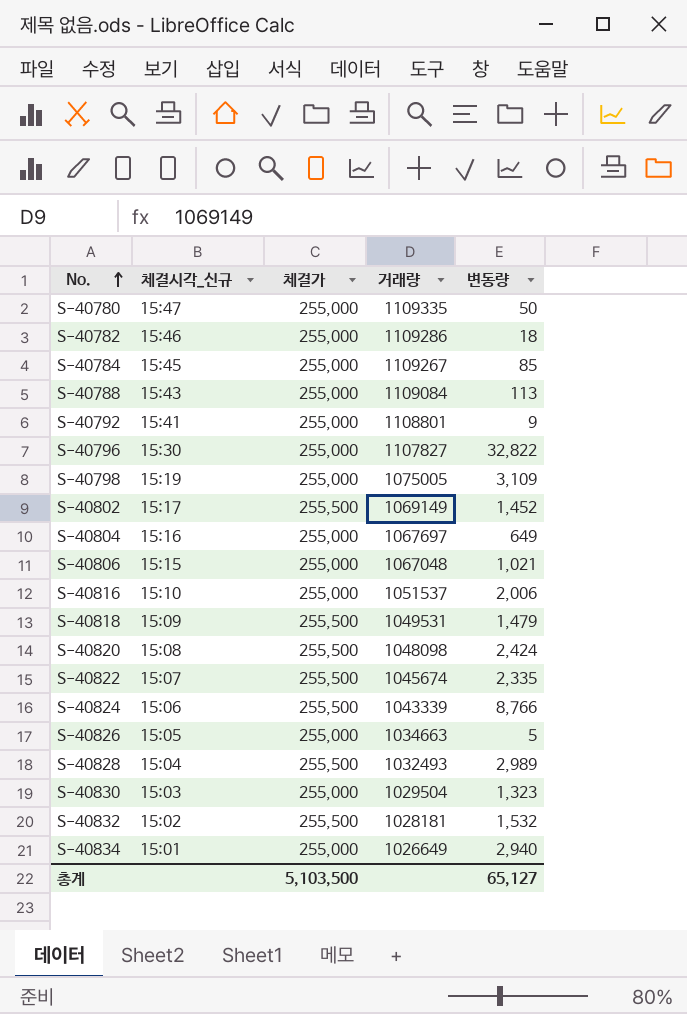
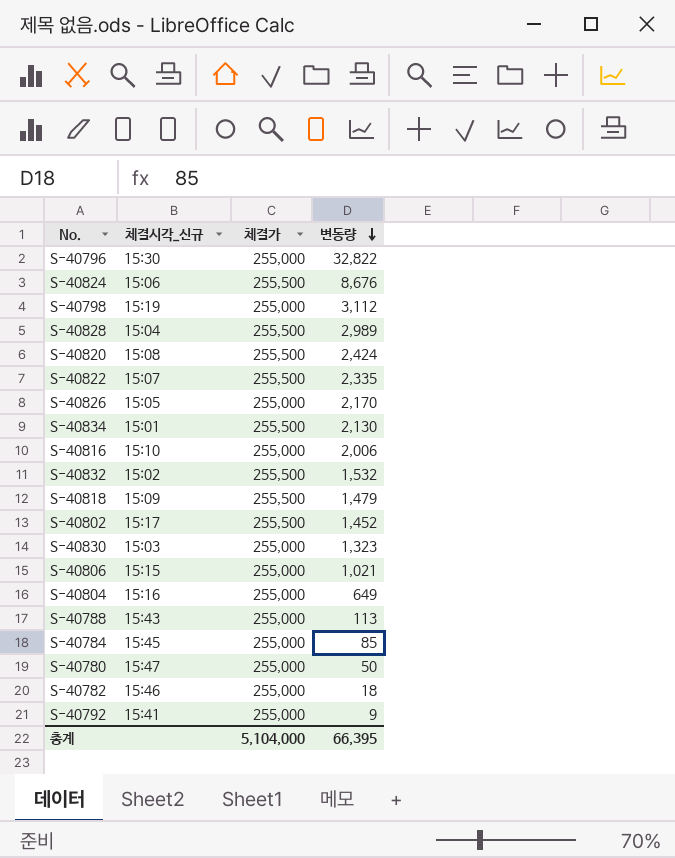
row order: No. ascending -> 변동량 descending
column 거래량 | position: 4 -> none
S-40824 | 변동량: 8,766 -> 8,676
S-40798 | 변동량: 3,109 -> 3,112
S-40826 | 변동량: 5 -> 2,170
S-40834 | 체결가: 255,000 -> 255,500
S-40834 | 변동량: 2,940 -> 2,130
총계 | 체결가: 5,103,500 -> 5,104,000
총계 | 변동량: 65,127 -> 66,395

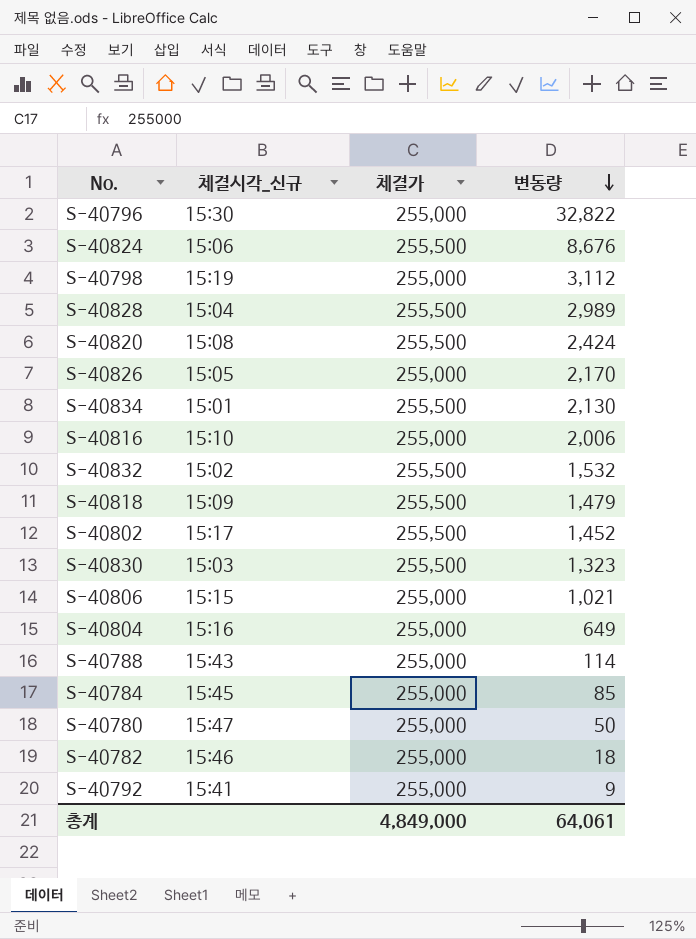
row S-40822: 15:07 | 255,500 | 2,335 -> none
S-40830 | 체결가: 255,000 -> 255,500
S-40788 | 변동량: 113 -> 114
총계 | 체결가: 5,104,000 -> 4,849,000
총계 | 변동량: 66,395 -> 64,061

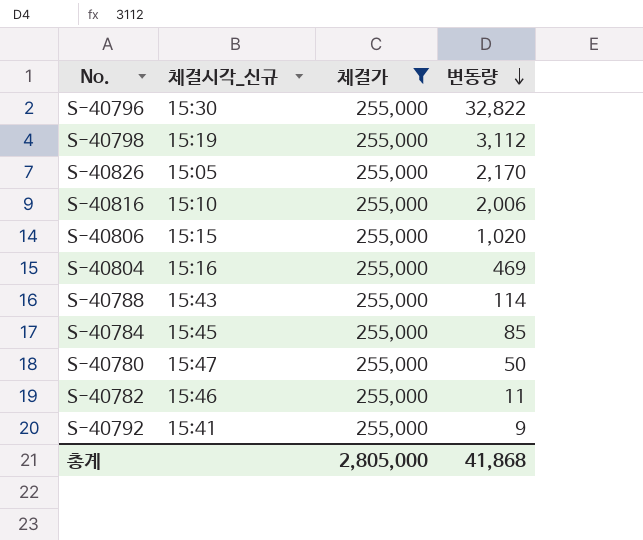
filter: none -> 체결가 = 255,000
S-40806 | 변동량: 1,021 -> 1,020
S-40804 | 변동량: 649 -> 469
S-40782 | 변동량: 18 -> 11
총계 | 체결가: 4,849,000 -> 2,805,000
총계 | 변동량: 64,061 -> 41,868

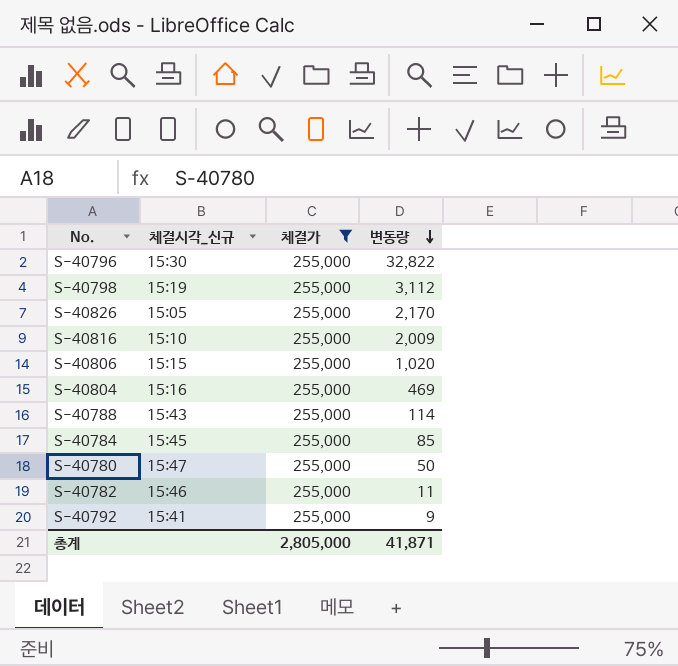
S-40816 | 변동량: 2,006 -> 2,009
총계 | 변동량: 41,868 -> 41,871

